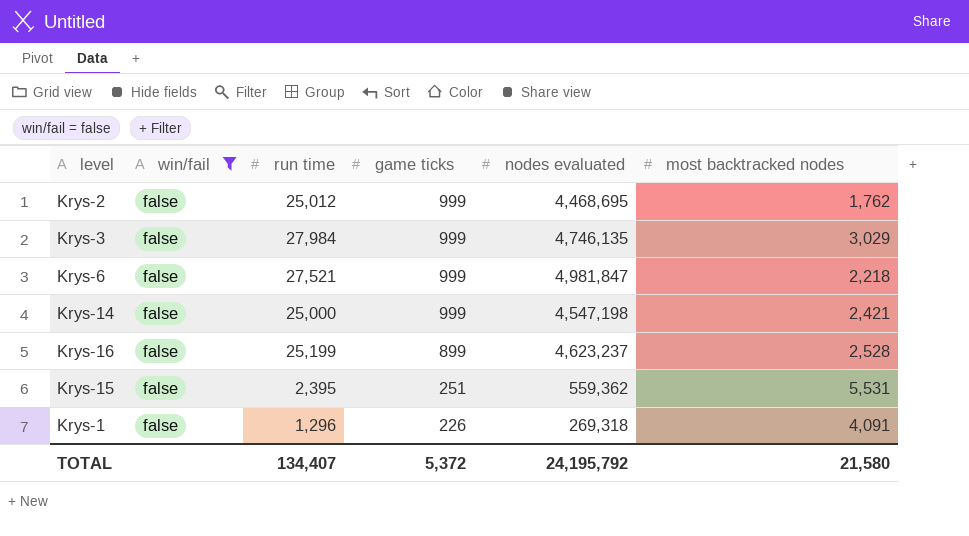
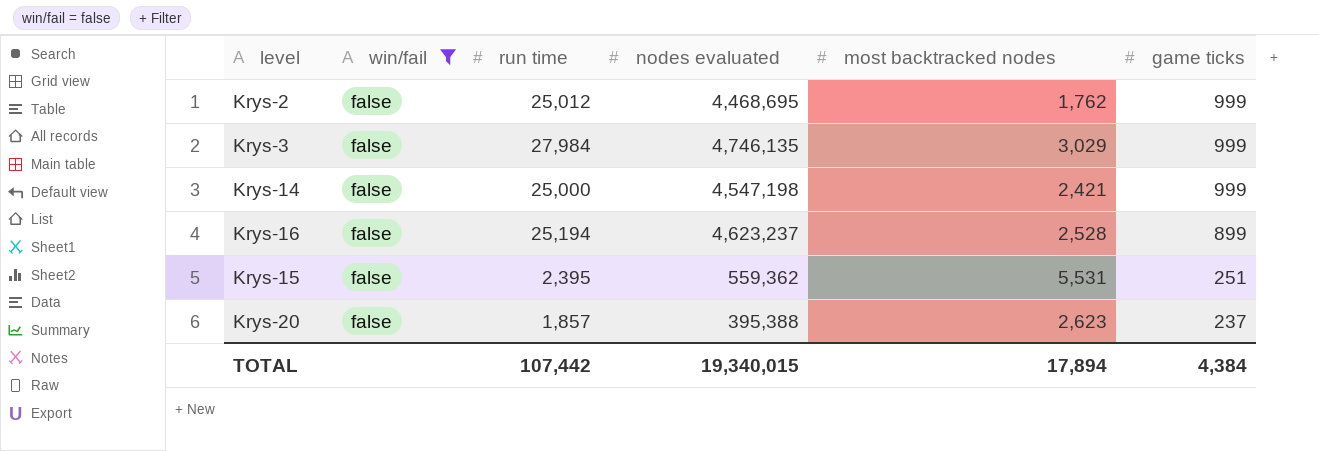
column game ticks | position: 4 -> 6
row Krys-6: false | 27,521 | 999 | 4,981,847 | 2,218 -> none
row Krys-1: false | 1,296 | 226 | 269,318 | 4,091 -> none
Krys-16 | run time: 25,199 -> 25,194
row Krys-20: none -> false | 1,857 | 395,388 | 2,623 | 237
TOTAL | run time: 134,407 -> 107,442
TOTAL | nodes evaluated: 24,195,792 -> 19,340,015
TOTAL | most backtracked nodes: 21,580 -> 17,894
TOTAL | game ticks: 5,372 -> 4,384

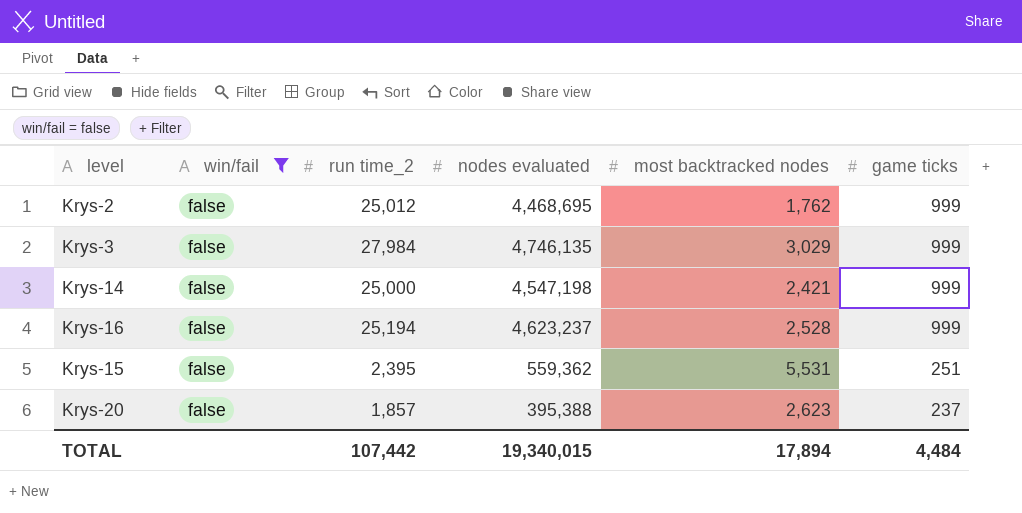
column name: run time -> run time_2
Krys-16 | game ticks: 899 -> 999
TOTAL | game ticks: 4,384 -> 4,484

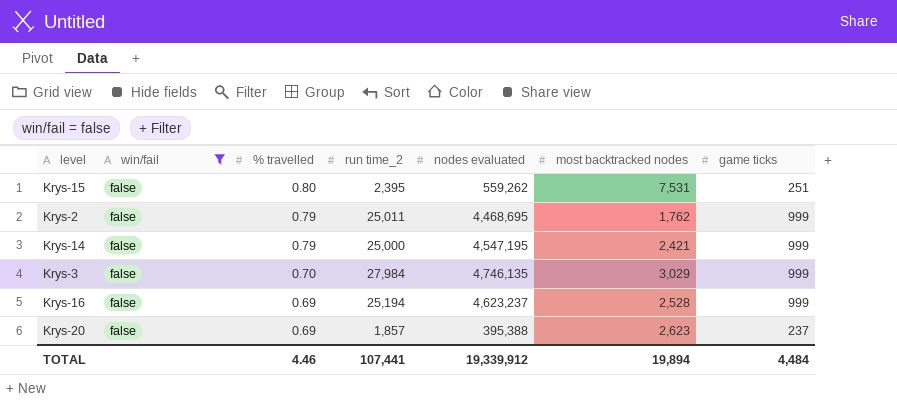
row order: game ticks descending -> % travelled descending
column % travelled | position: none -> 3
Krys-15 | nodes evaluated: 559,362 -> 559,262
Krys-15 | most backtracked nodes: 5,531 -> 7,531
Krys-2 | run time_2: 25,012 -> 25,011
Krys-14 | nodes evaluated: 4,547,198 -> 4,547,195
TOTAL | run time_2: 107,442 -> 107,441
TOTAL | nodes evaluated: 19,340,015 -> 19,339,912
TOTAL | most backtracked nodes: 17,894 -> 19,894

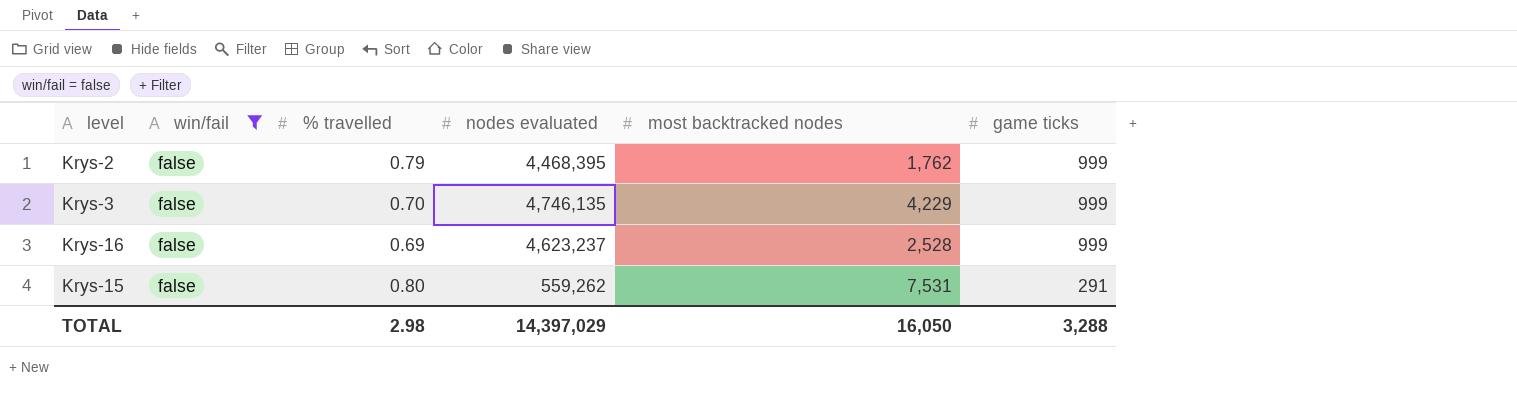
row order: % travelled descending -> game ticks descending
column run time_2 | position: 4 -> none
row Krys-14: false | 0.79 | 25,000 | 4,547,195 | 2,421 | 999 -> none
row Krys-20: false | 0.69 | 1,857 | 395,388 | 2,623 | 237 -> none
Krys-2 | nodes evaluated: 4,468,695 -> 4,468,395
Krys-3 | most backtracked nodes: 3,029 -> 4,229
Krys-15 | game ticks: 251 -> 291
TOTAL | % travelled: 4.46 -> 2.98
TOTAL | nodes evaluated: 19,339,912 -> 14,397,029
TOTAL | most backtracked nodes: 19,894 -> 16,050
TOTAL | game ticks: 4,484 -> 3,288

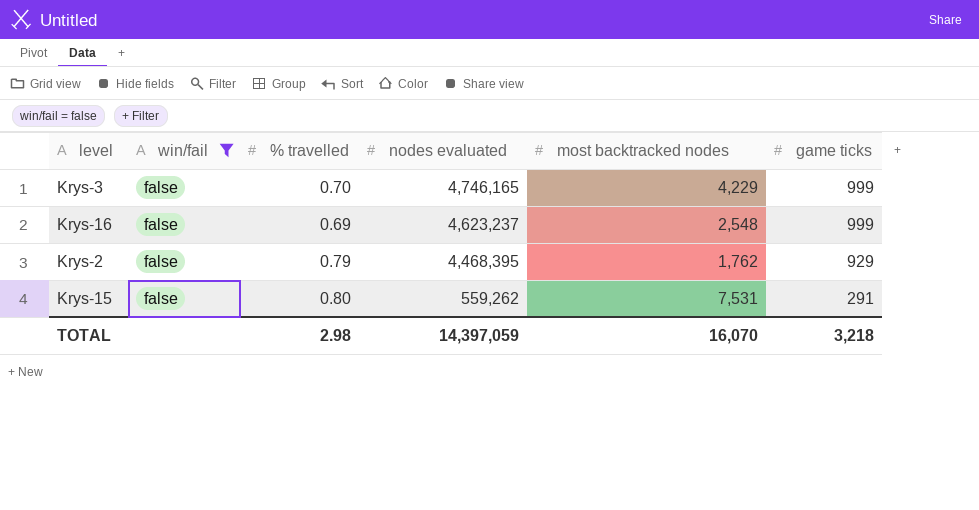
row order: game ticks descending -> nodes evaluated descending
Krys-3 | nodes evaluated: 4,746,135 -> 4,746,165
Krys-16 | most backtracked nodes: 2,528 -> 2,548
Krys-2 | game ticks: 999 -> 929
TOTAL | nodes evaluated: 14,397,029 -> 14,397,059
TOTAL | most backtracked nodes: 16,050 -> 16,070
TOTAL | game ticks: 3,288 -> 3,218

